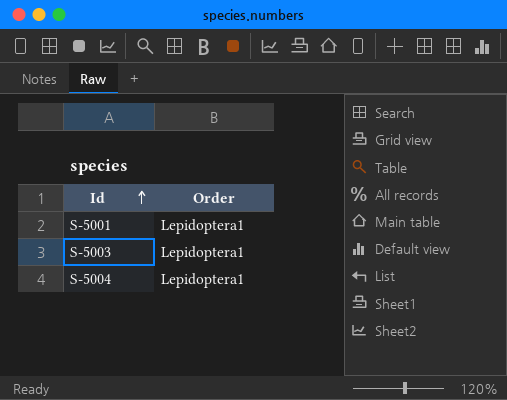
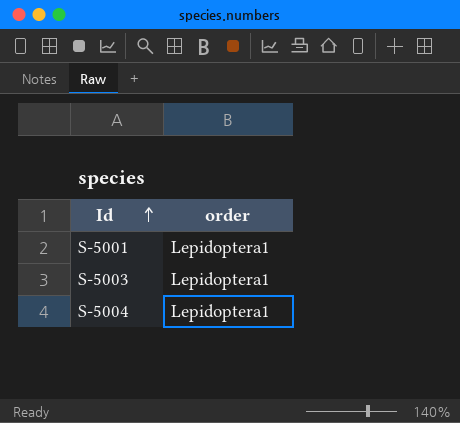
column name: Order -> order

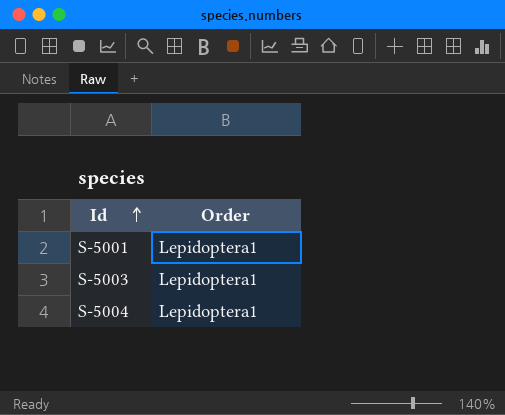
column name: order -> Order

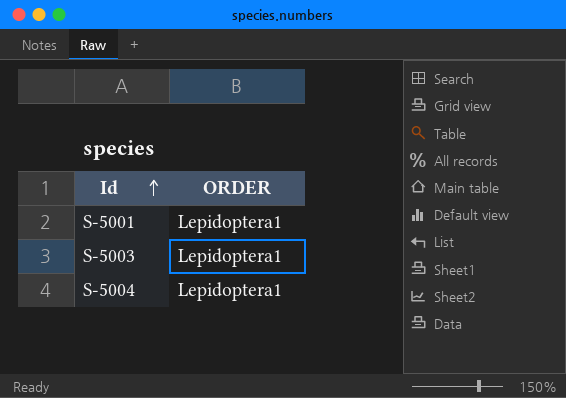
column name: Order -> ORDER

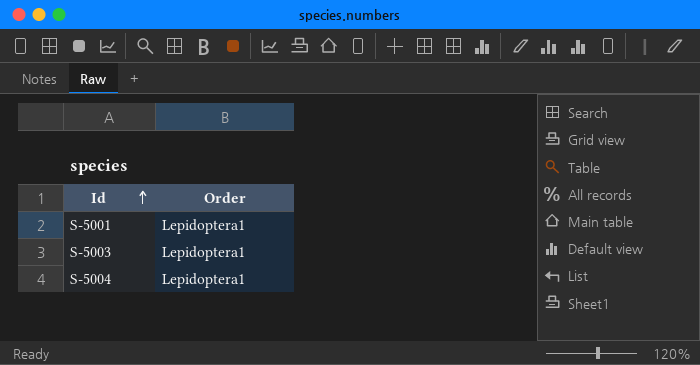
column name: ORDER -> Order

